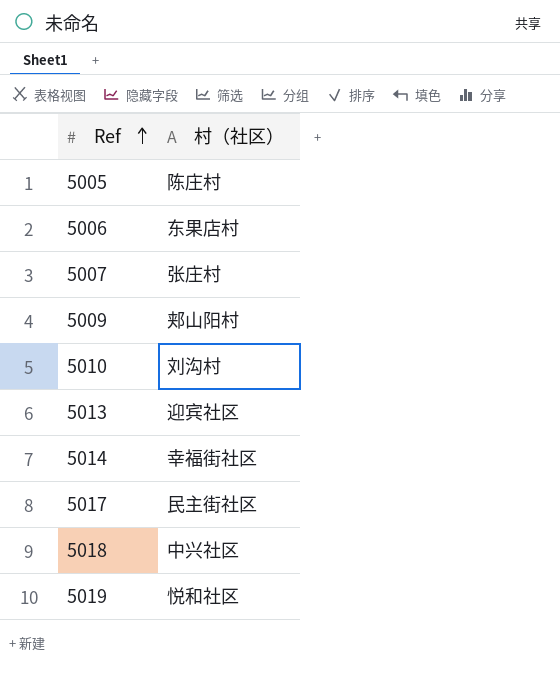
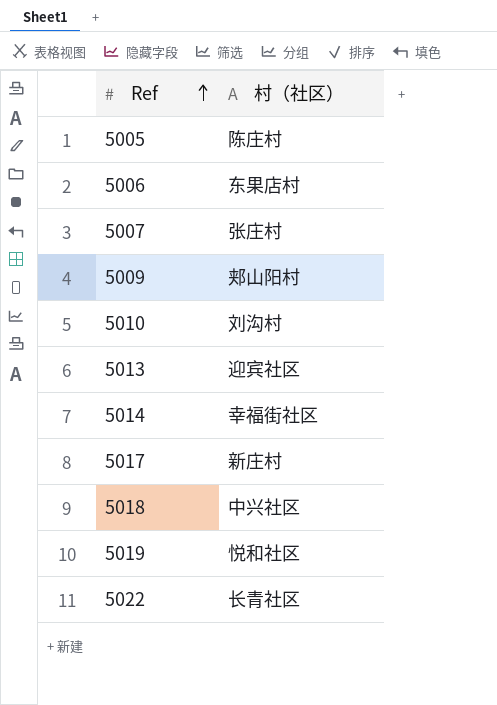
5017 | 村（社区）: 民主街社区 -> 新庄村
row 5022: none -> 长青社区

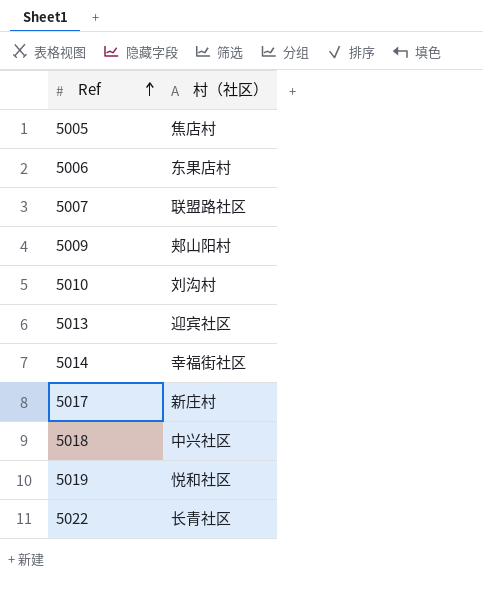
5005 | 村（社区）: 陈庄村 -> 焦店村
5007 | 村（社区）: 张庄村 -> 联盟路社区

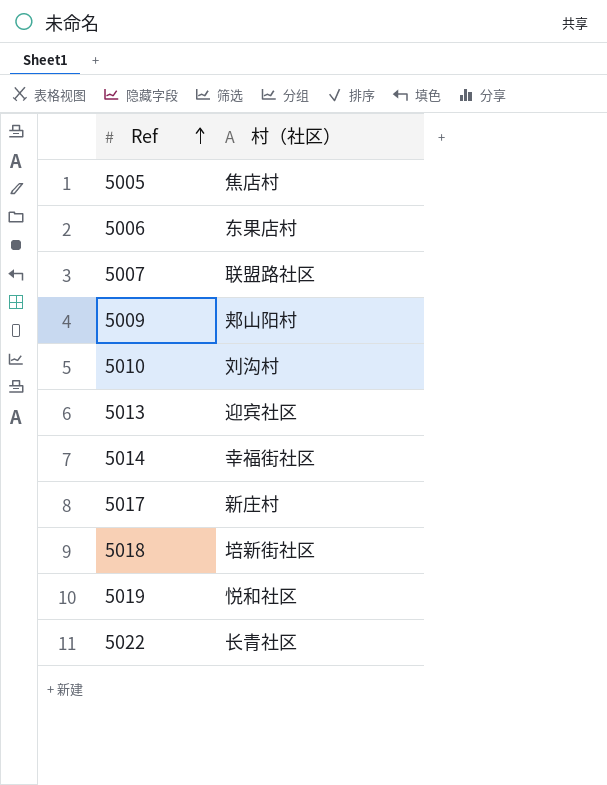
5018 | 村（社区）: 中兴社区 -> 培新街社区

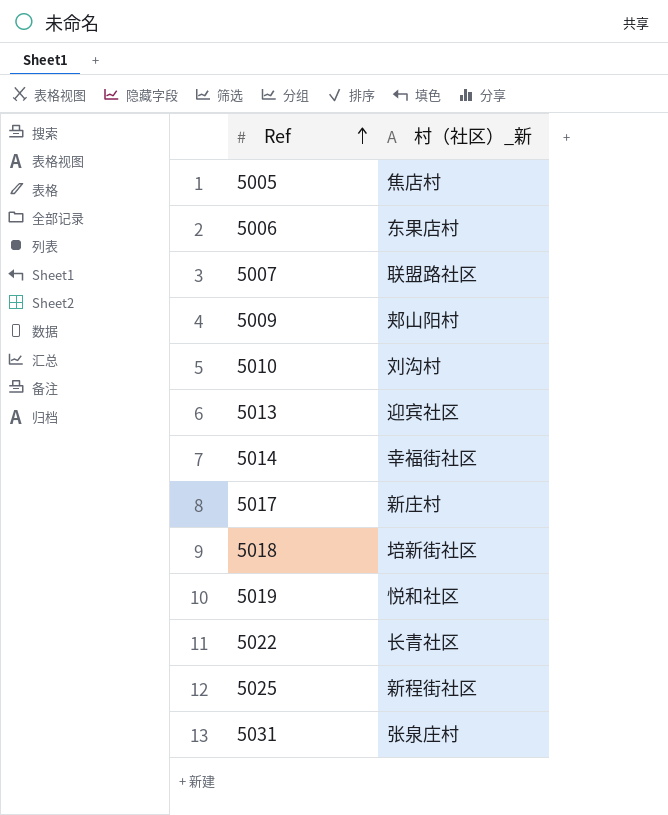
column name: 村（社区） -> 村（社区）_新
row 5025: none -> 新程街社区
row 5031: none -> 张泉庄村

